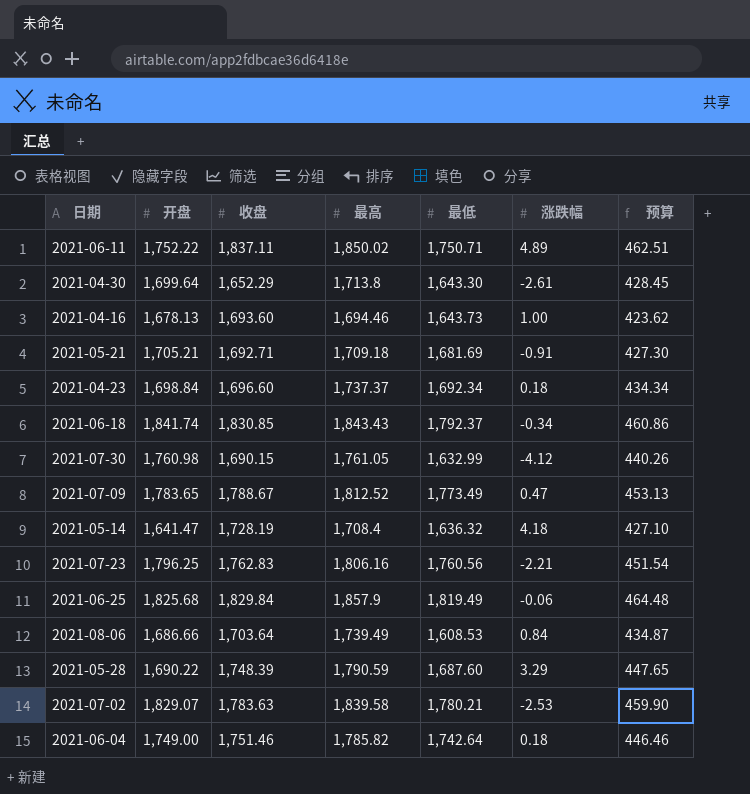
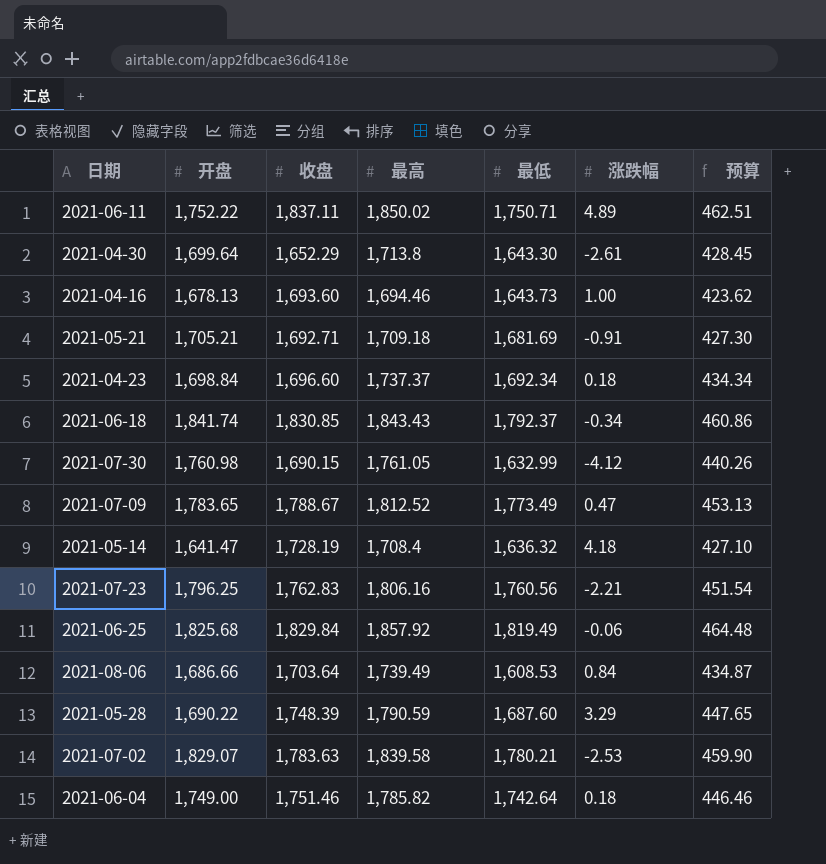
2021-06-25 | 最高: 1,857.9 -> 1,857.92

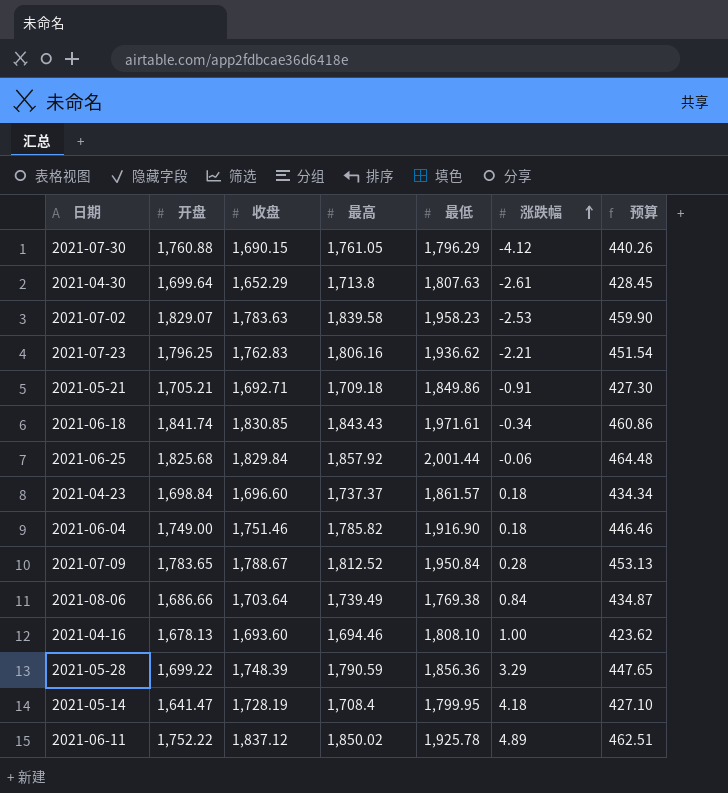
row order: none -> 涨跌幅 ascending
2021-07-30 | 开盘: 1,760.98 -> 1,760.88
2021-07-30 | 最低: 1,632.99 -> 1,796.29
2021-04-30 | 最低: 1,643.30 -> 1,807.63
2021-07-02 | 最低: 1,780.21 -> 1,958.23
2021-07-23 | 最低: 1,760.56 -> 1,936.62
2021-05-21 | 最低: 1,681.69 -> 1,849.86
2021-06-18 | 最低: 1,792.37 -> 1,971.61
2021-06-25 | 最低: 1,819.49 -> 2,001.44
2021-04-23 | 最低: 1,692.34 -> 1,861.57
2021-06-04 | 最低: 1,742.64 -> 1,916.90
2021-07-09 | 最低: 1,773.49 -> 1,950.84
2021-07-09 | 涨跌幅: 0.47 -> 0.28
2021-08-06 | 最低: 1,608.53 -> 1,769.38
2021-04-16 | 最低: 1,643.73 -> 1,808.10
2021-05-28 | 开盘: 1,690.22 -> 1,699.22
2021-05-28 | 最低: 1,687.60 -> 1,856.36
2021-05-14 | 最低: 1,636.32 -> 1,799.95
2021-06-11 | 收盘: 1,837.11 -> 1,837.12
2021-06-11 | 最低: 1,750.71 -> 1,925.78

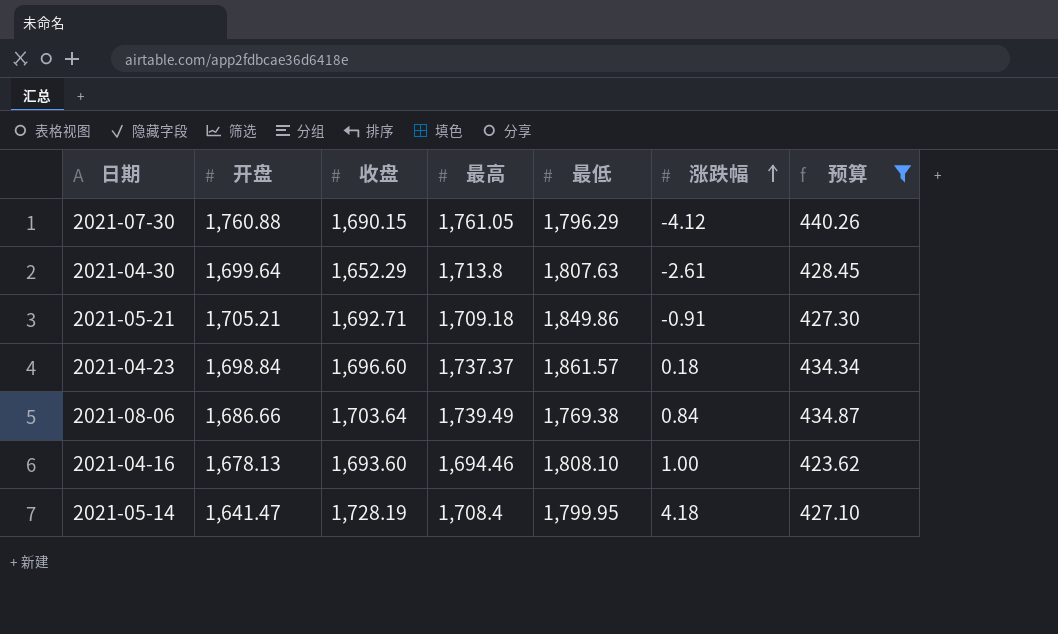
filter: none -> 预算 <= 440.26

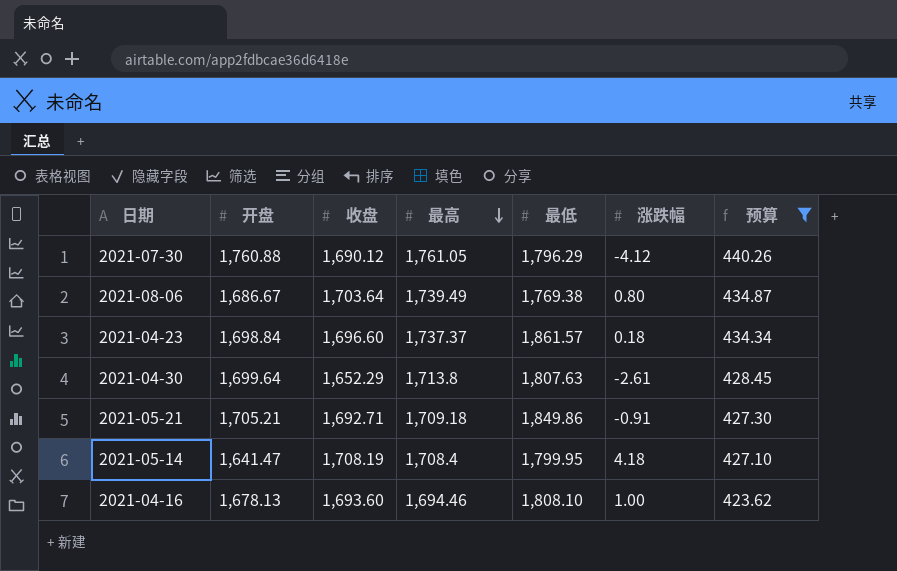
row order: 涨跌幅 ascending -> 最高 descending
2021-07-30 | 收盘: 1,690.15 -> 1,690.12
2021-08-06 | 开盘: 1,686.66 -> 1,686.67
2021-08-06 | 涨跌幅: 0.84 -> 0.80
2021-05-14 | 收盘: 1,728.19 -> 1,708.19

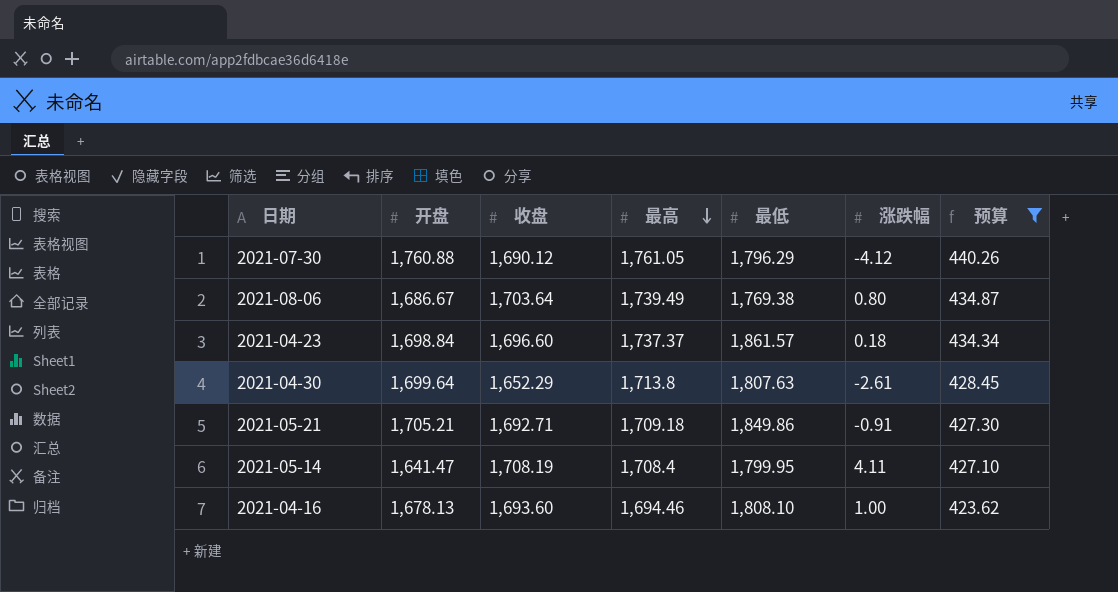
2021-05-14 | 涨跌幅: 4.18 -> 4.11

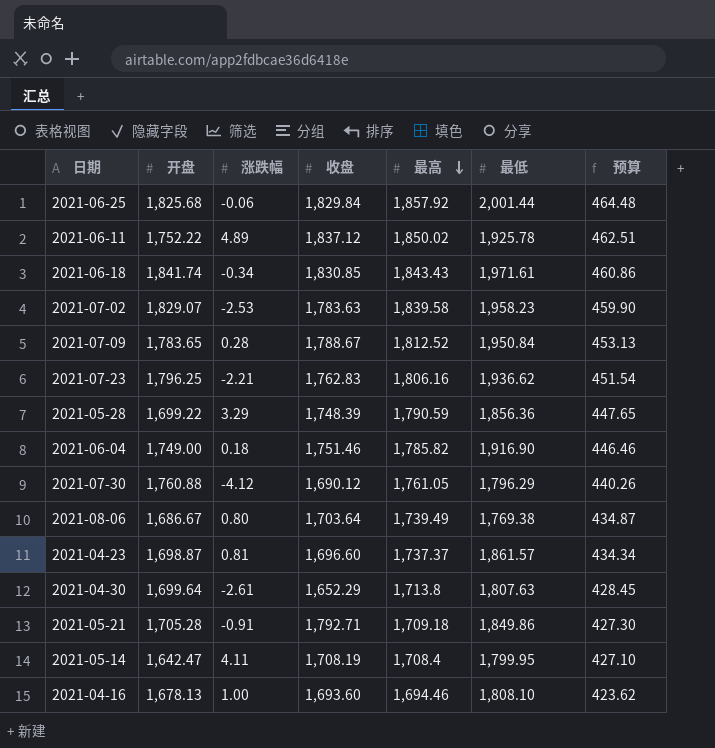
filter: 预算 <= 440.26 -> none
column 涨跌幅 | position: 6 -> 3
2021-04-23 | 开盘: 1,698.84 -> 1,698.87
2021-04-23 | 涨跌幅: 0.18 -> 0.81
2021-05-21 | 开盘: 1,705.21 -> 1,705.28
2021-05-21 | 收盘: 1,692.71 -> 1,792.71
2021-05-14 | 开盘: 1,641.47 -> 1,642.47

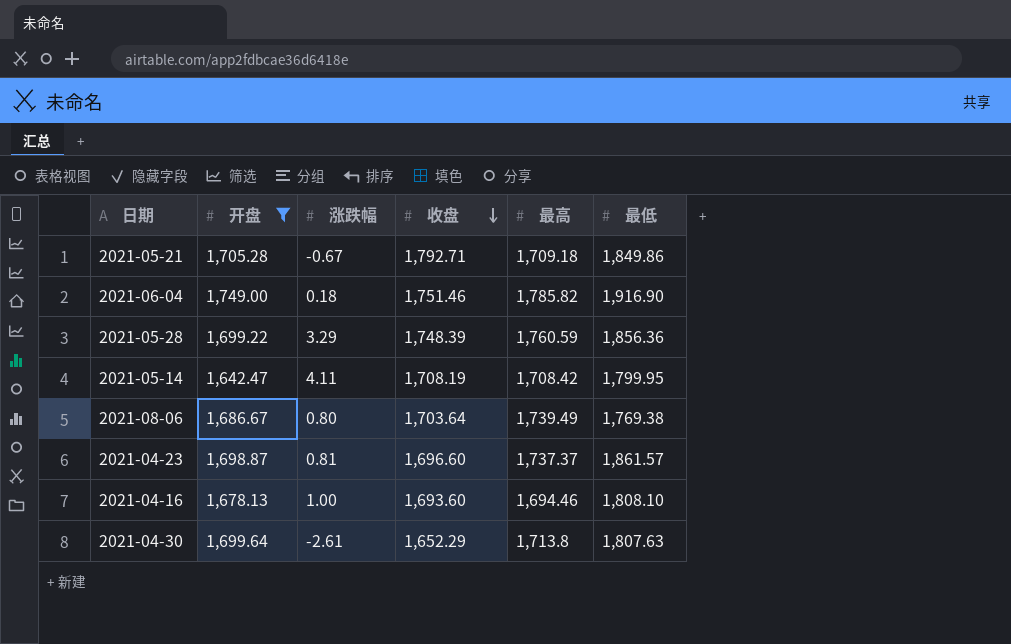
filter: none -> 开盘 <= 1,749.00
row order: 最高 descending -> 收盘 descending
column 预算 | formula: [最高] * 0.25 -> none
2021-05-21 | 涨跌幅: -0.91 -> -0.67
2021-05-28 | 最高: 1,790.59 -> 1,760.59
2021-05-14 | 最高: 1,708.4 -> 1,708.42

